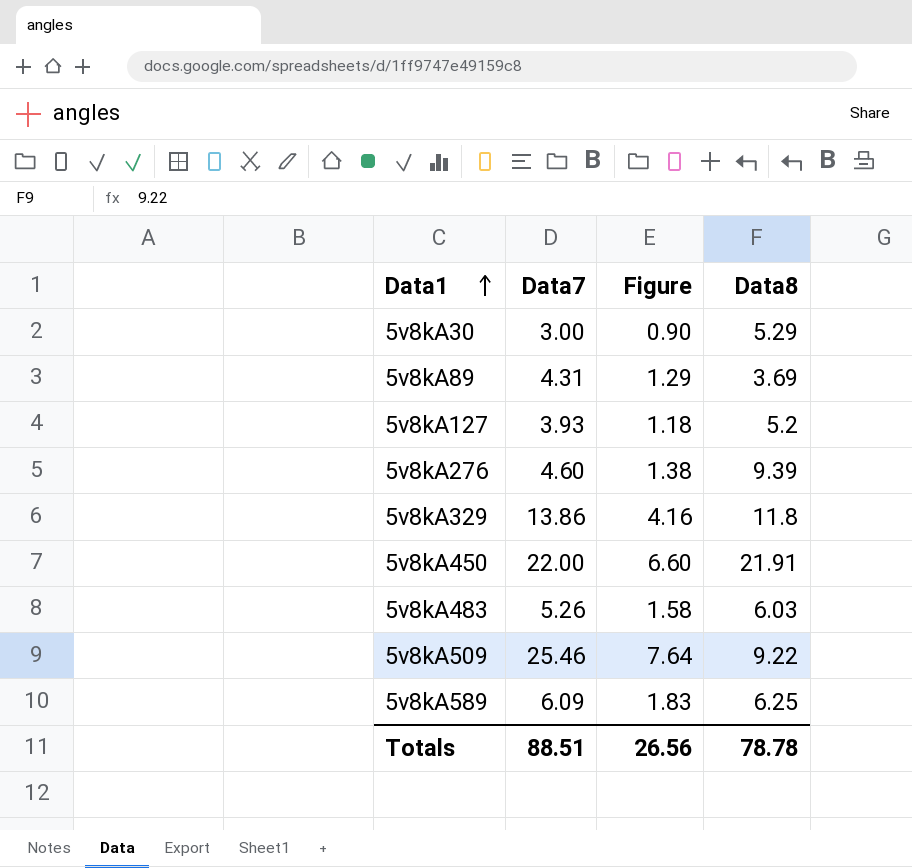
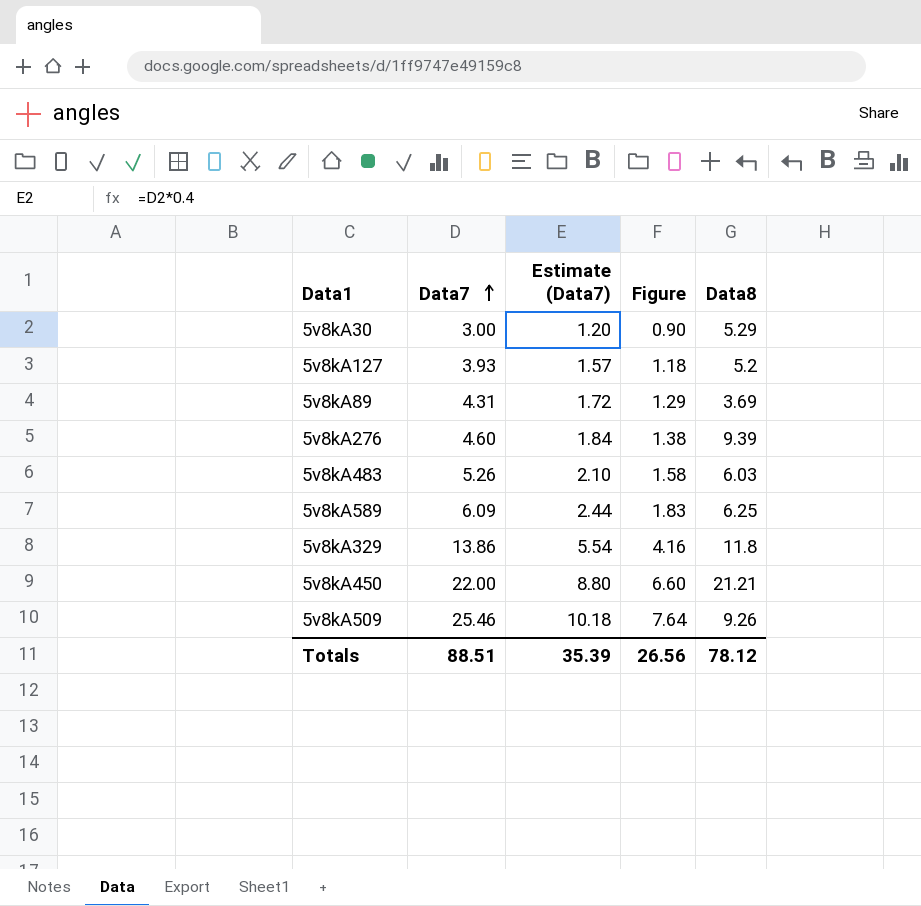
row order: Data1 ascending -> Data7 ascending
column Estimate (Data7) | formula: none -> [Data7] * 0.4
5v8kA450 | Data8: 21.91 -> 21.21
5v8kA509 | Data8: 9.22 -> 9.26
Totals | Data8: 78.78 -> 78.12

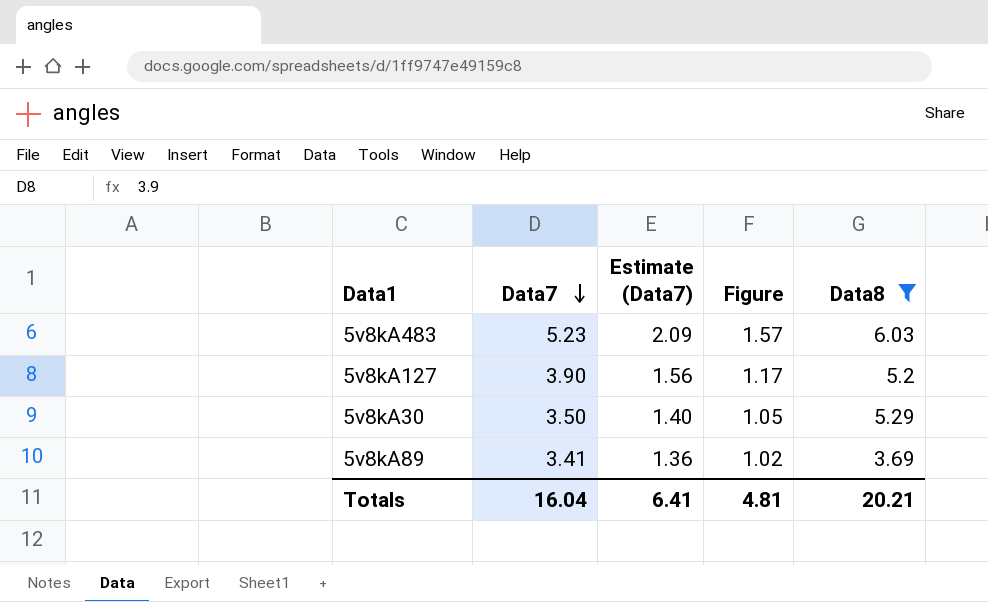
filter: none -> Data8 <= 6.03
row order: Data7 ascending -> Data7 descending
5v8kA483 | Data7: 5.26 -> 5.23
5v8kA483 | Estimate (Data7): 2.10 -> 2.09
5v8kA483 | Figure: 1.58 -> 1.57
5v8kA127 | Data7: 3.93 -> 3.90
5v8kA127 | Estimate (Data7): 1.57 -> 1.56
5v8kA127 | Figure: 1.18 -> 1.17
5v8kA30 | Data7: 3.00 -> 3.50
5v8kA30 | Estimate (Data7): 1.20 -> 1.40
5v8kA30 | Figure: 0.90 -> 1.05
5v8kA89 | Data7: 4.31 -> 3.41
5v8kA89 | Estimate (Data7): 1.72 -> 1.36
5v8kA89 | Figure: 1.29 -> 1.02
Totals | Data7: 88.51 -> 16.04
Totals | Estimate (Data7): 35.39 -> 6.41
Totals | Figure: 26.56 -> 4.81
Totals | Data8: 78.12 -> 20.21

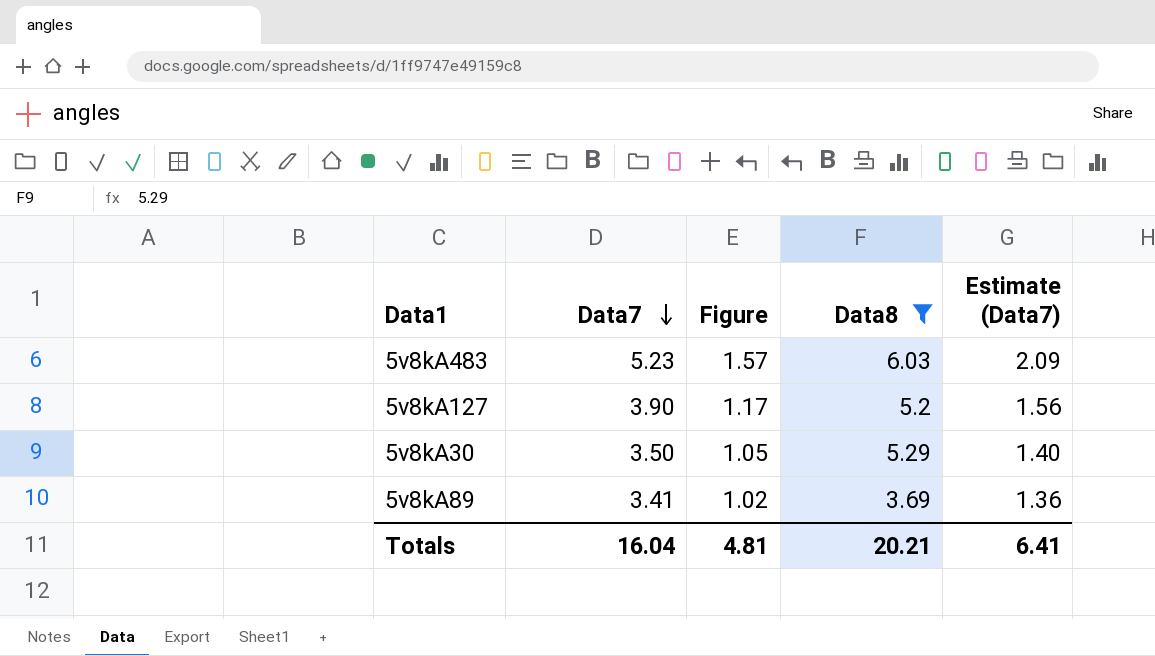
column Estimate (Data7) | position: 3 -> 5

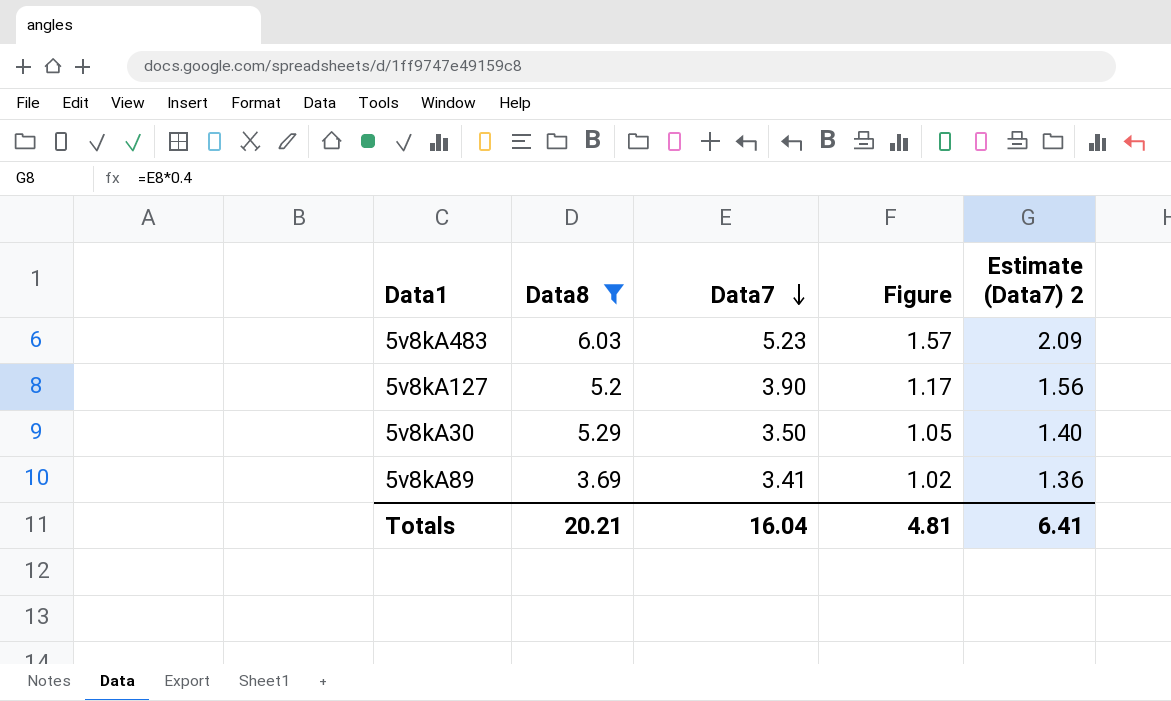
column Data8 | position: 4 -> 2
column name: Estimate (Data7) -> Estimate (Data7) 2

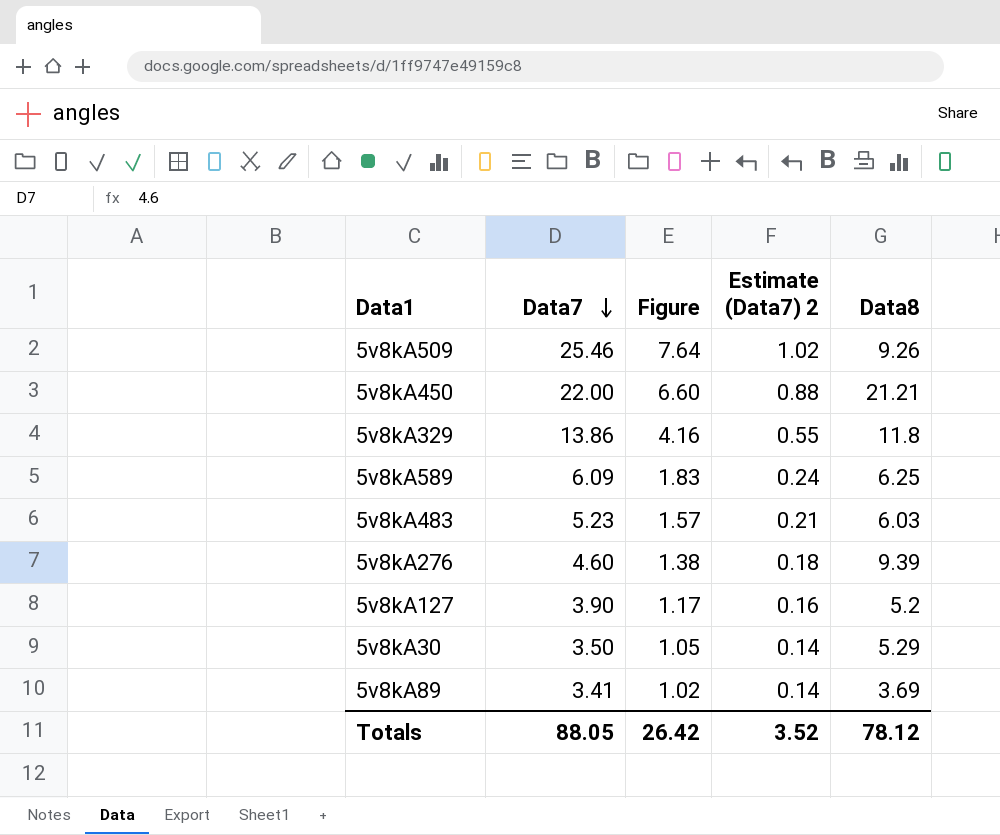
filter: Data8 <= 6.03 -> none
column Estimate (Data7) 2 | formula: [Data7] * 0.4 -> [Data7] * 0.04
column Data8 | position: 2 -> 5
Totals | Data7: 16.04 -> 88.05
Totals | Figure: 4.81 -> 26.42
Totals | Estimate (Data7) 2: 6.41 -> 3.52
Totals | Data8: 20.21 -> 78.12

